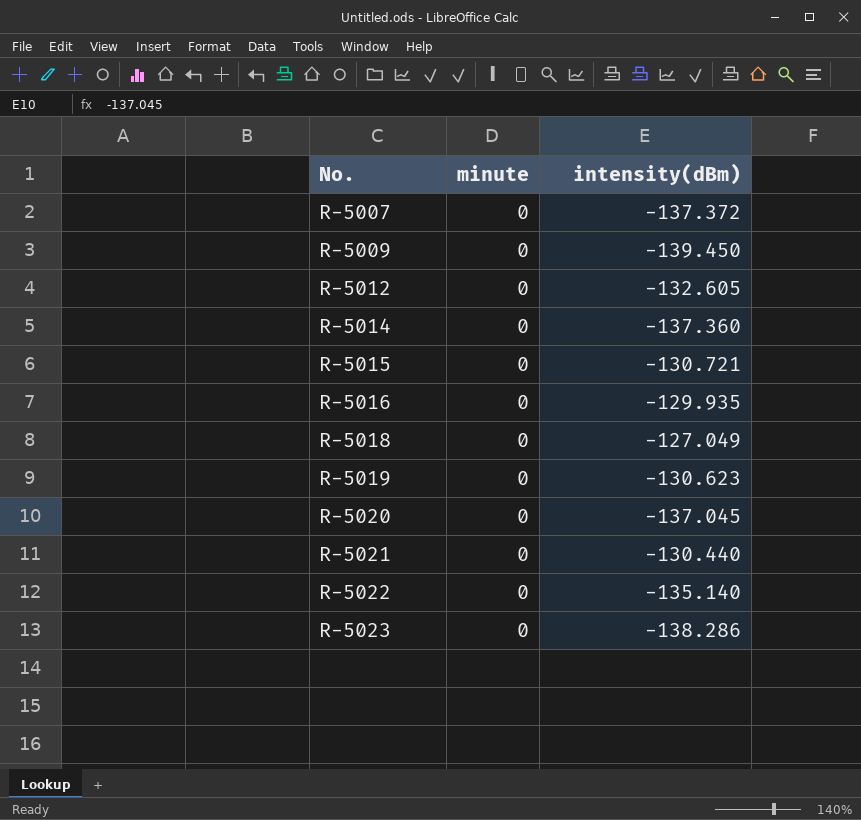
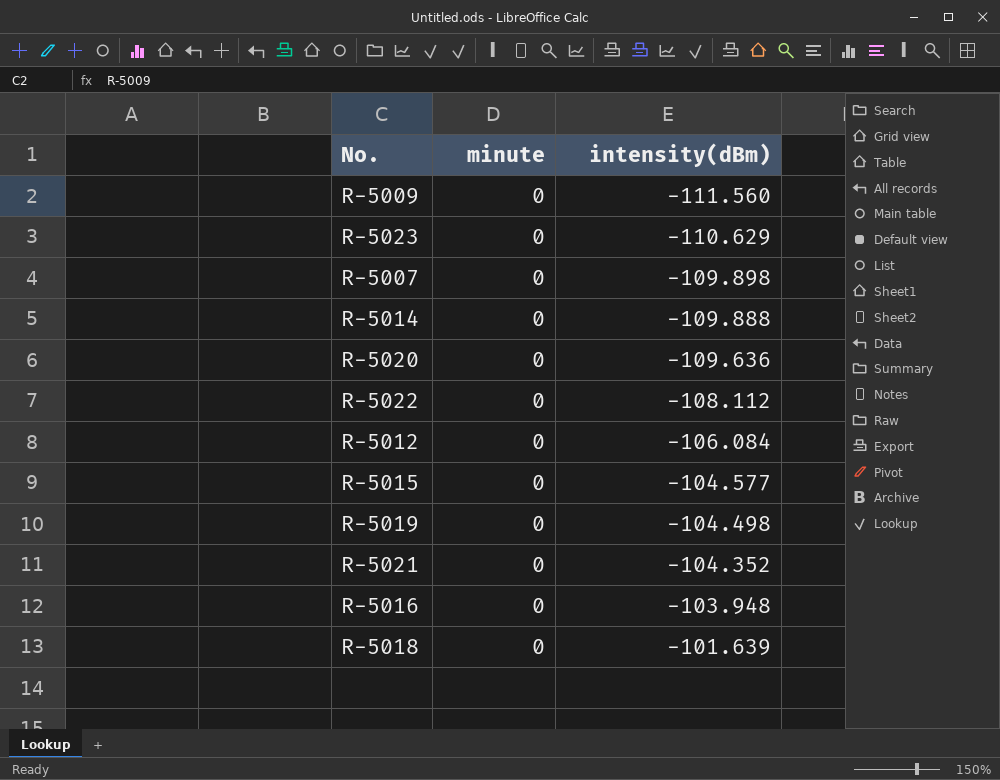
row order: No. ascending -> intensity(dBm) ascending
R-5009 | intensity(dBm): -139.450 -> -111.560
R-5023 | intensity(dBm): -138.286 -> -110.629
R-5007 | intensity(dBm): -137.372 -> -109.898
R-5014 | intensity(dBm): -137.360 -> -109.888
R-5020 | intensity(dBm): -137.045 -> -109.636
R-5022 | intensity(dBm): -135.140 -> -108.112
R-5012 | intensity(dBm): -132.605 -> -106.084
R-5015 | intensity(dBm): -130.721 -> -104.577
R-5019 | intensity(dBm): -130.623 -> -104.498
R-5021 | intensity(dBm): -130.440 -> -104.352
R-5016 | intensity(dBm): -129.935 -> -103.948
R-5018 | intensity(dBm): -127.049 -> -101.639

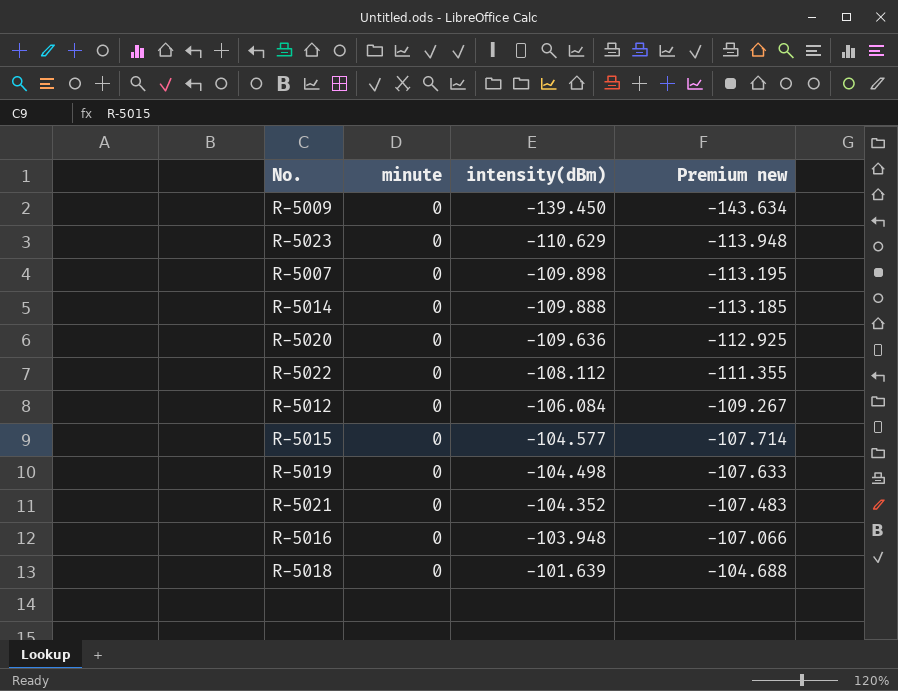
column Premium new | formula: none -> [intensity(dBm)] * 1.03
R-5009 | intensity(dBm): -111.560 -> -139.450

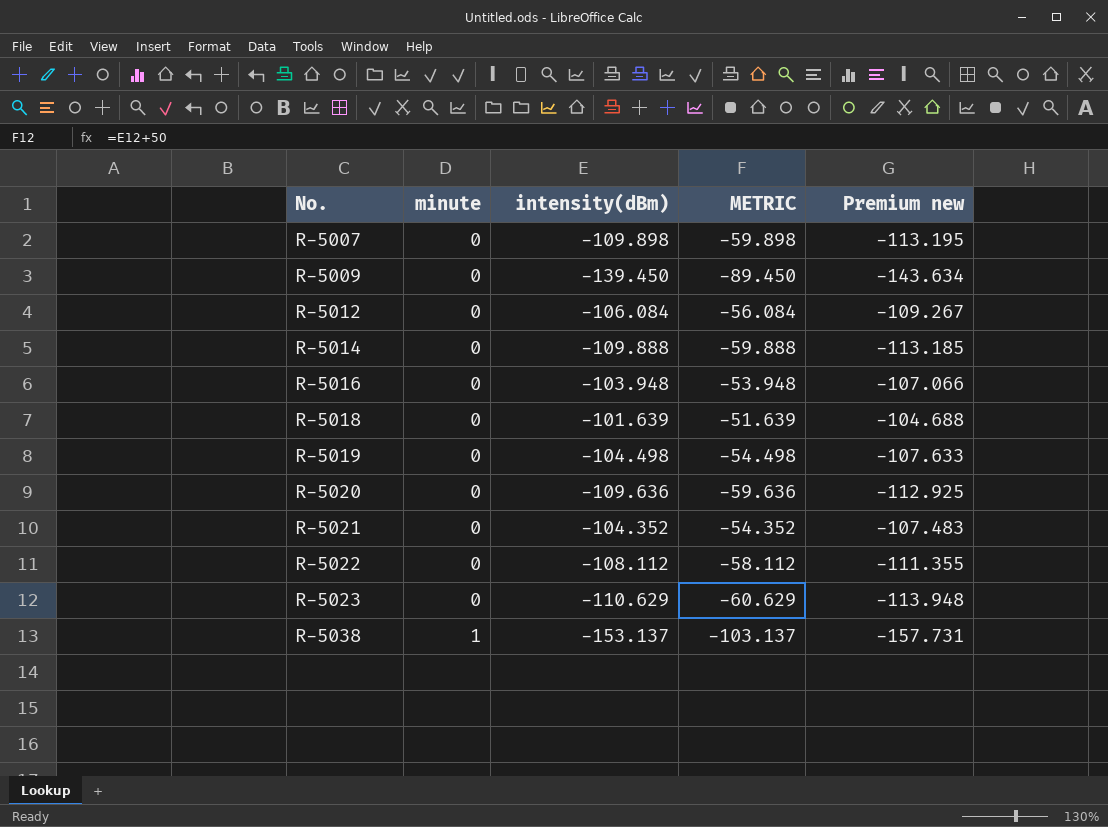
row order: intensity(dBm) ascending -> No. ascending
column METRIC | formula: none -> [intensity(dBm)] + 50
row R-5015: 0 | -104.577 | -107.714 -> none
row R-5038: none -> 1 | -153.137 | -103.137 | -157.731

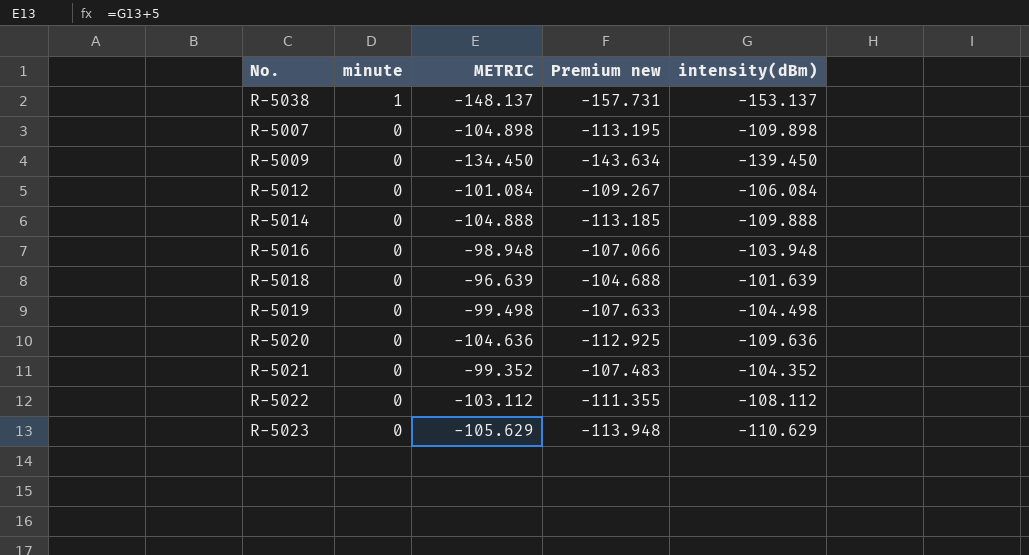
row order: No. ascending -> minute descending
column METRIC | formula: [intensity(dBm)] + 50 -> [intensity(dBm)] + 5
column intensity(dBm) | position: 3 -> 5

